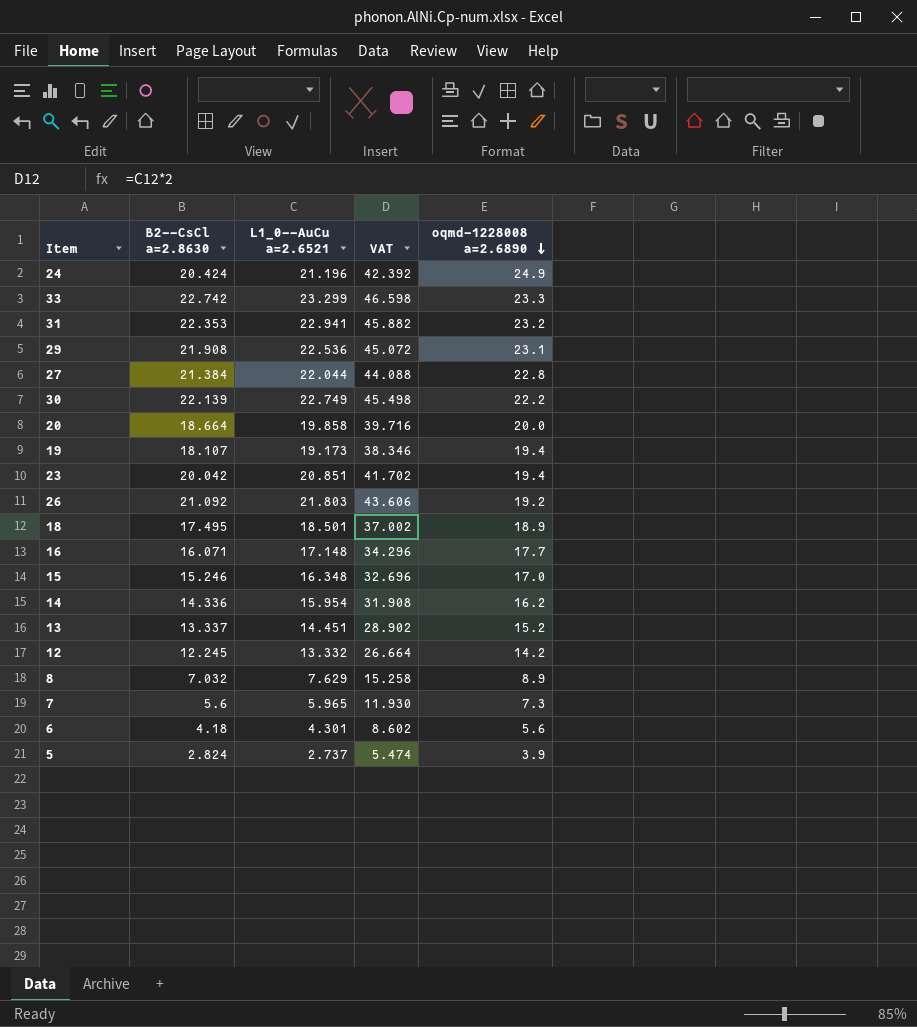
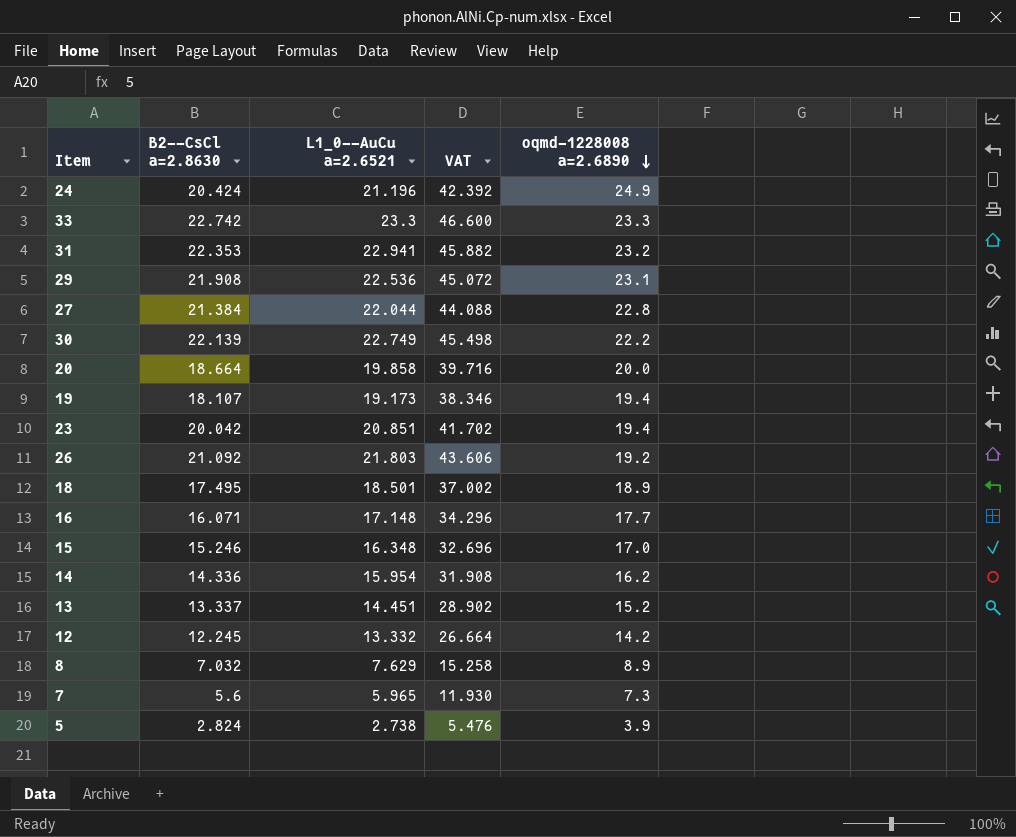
row 6: 4.18 | 4.301 | 8.602 | 5.6 -> none
33 | L1_0--AuCu a=2.6521: 23.299 -> 23.3
33 | VAT: 46.598 -> 46.600
5 | L1_0--AuCu a=2.6521: 2.737 -> 2.738
5 | VAT: 5.474 -> 5.476

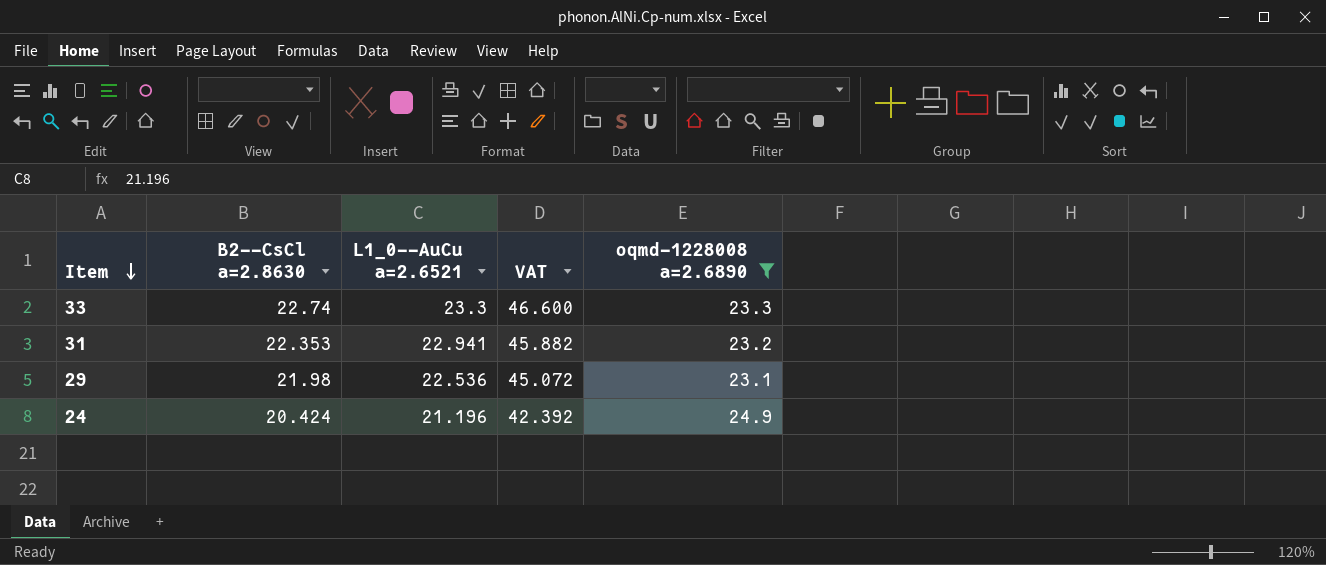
filter: none -> oqmd-1228008 a=2.6890 >= 23.1
row order: oqmd-1228008 a=2.6890 descending -> Item descending
33 | B2--CsCl a=2.8630: 22.742 -> 22.74
29 | B2--CsCl a=2.8630: 21.908 -> 21.98

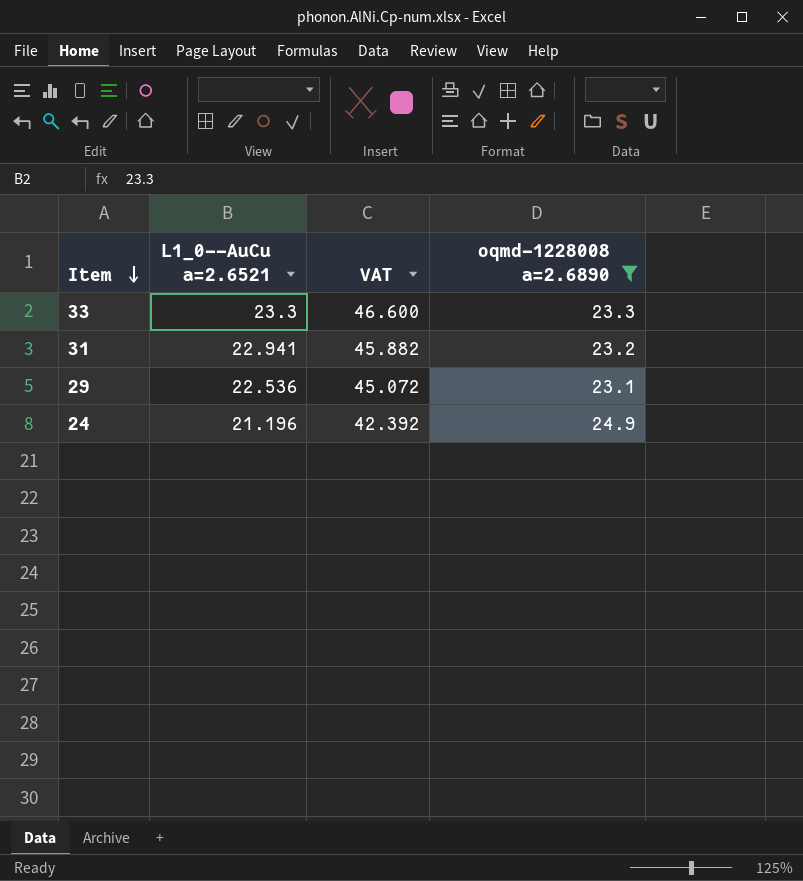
column B2--CsCl a=2.8630 | position: 2 -> none

